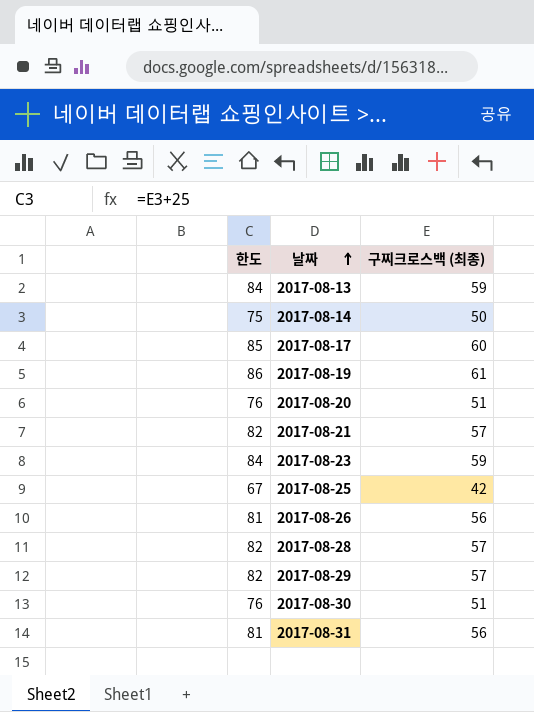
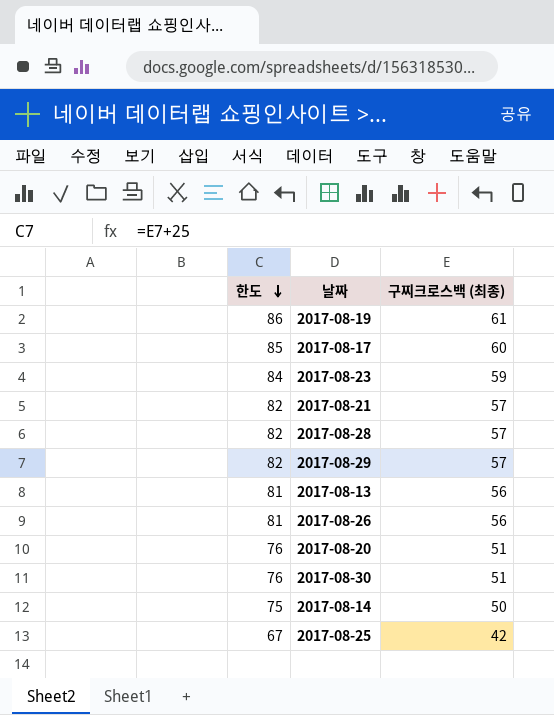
row order: 날짜 ascending -> 한도 descending
row 2017-08-31: 81 | 56 -> none
2017-08-13 | 한도: 84 -> 81
2017-08-13 | 구찌크로스백 (최종): 59 -> 56

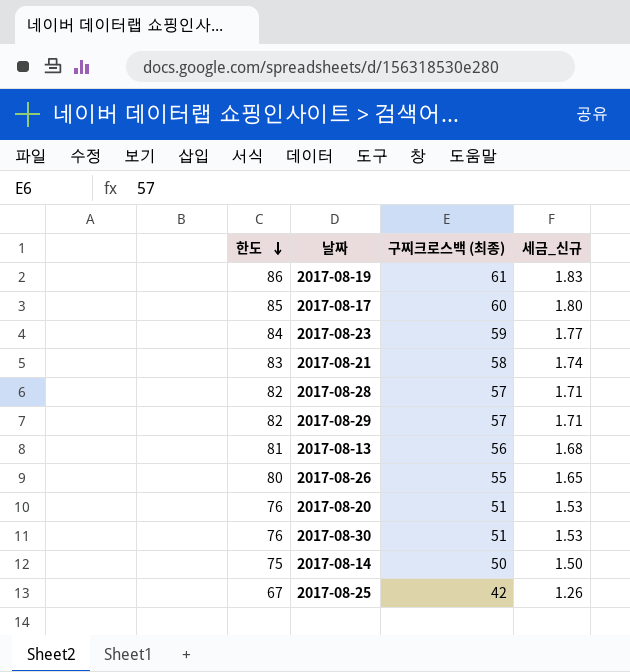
column 세금_신규 | formula: none -> [구찌크로스백 (최종)] * 0.03
2017-08-21 | 한도: 82 -> 83
2017-08-21 | 구찌크로스백 (최종): 57 -> 58
2017-08-26 | 한도: 81 -> 80
2017-08-26 | 구찌크로스백 (최종): 56 -> 55

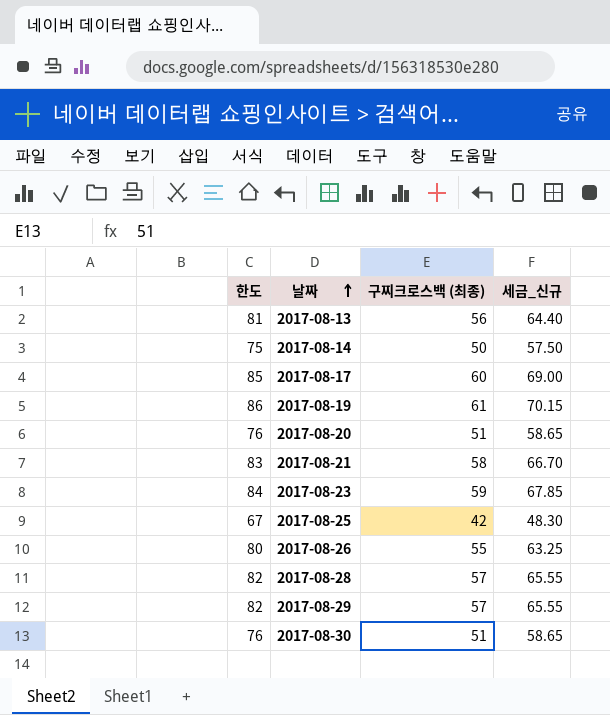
row order: 한도 descending -> 날짜 ascending
column 세금_신규 | formula: [구찌크로스백 (최종)] * 0.03 -> [구찌크로스백 (최종)] * 1.15

